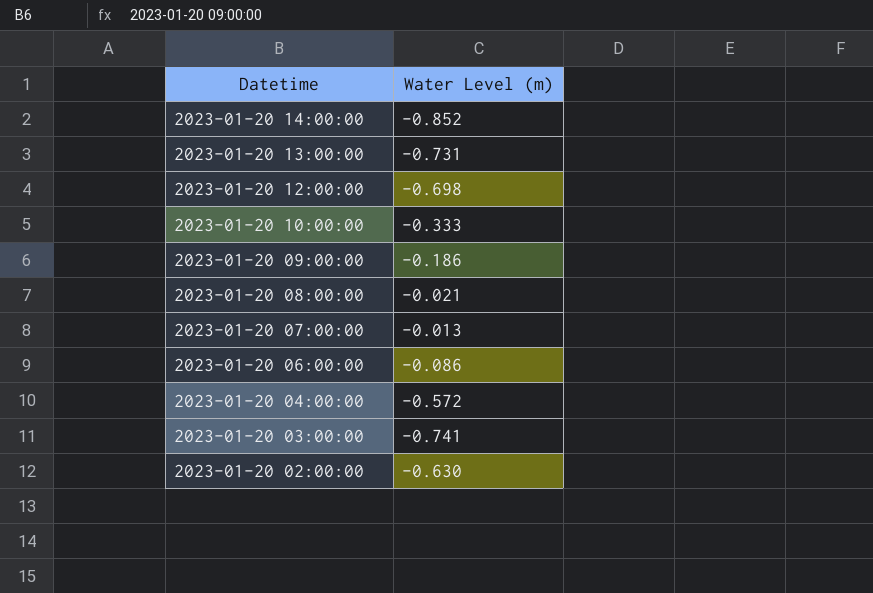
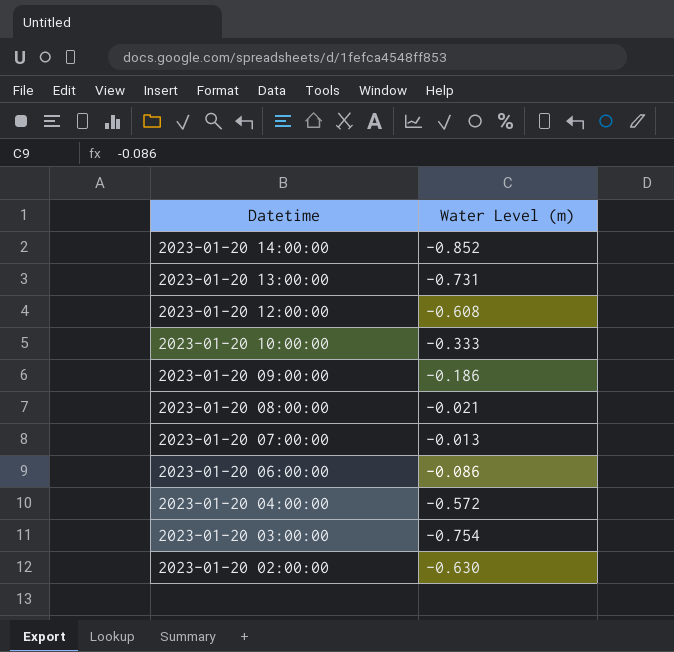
2023-01-20 12:00:00 | Water Level (m): -0.698 -> -0.608
2023-01-20 03:00:00 | Water Level (m): -0.741 -> -0.754

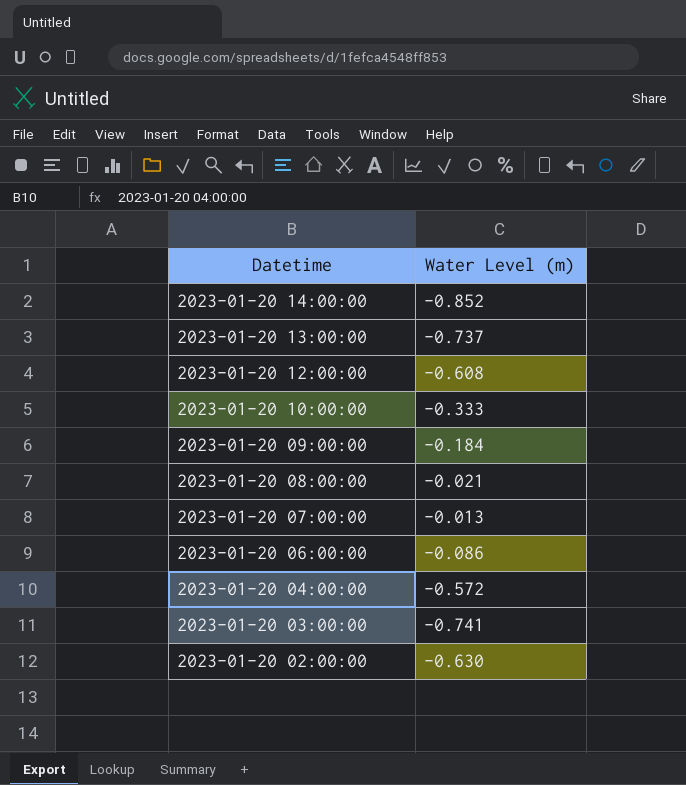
2023-01-20 13:00:00 | Water Level (m): -0.731 -> -0.737
2023-01-20 09:00:00 | Water Level (m): -0.186 -> -0.184
2023-01-20 03:00:00 | Water Level (m): -0.754 -> -0.741

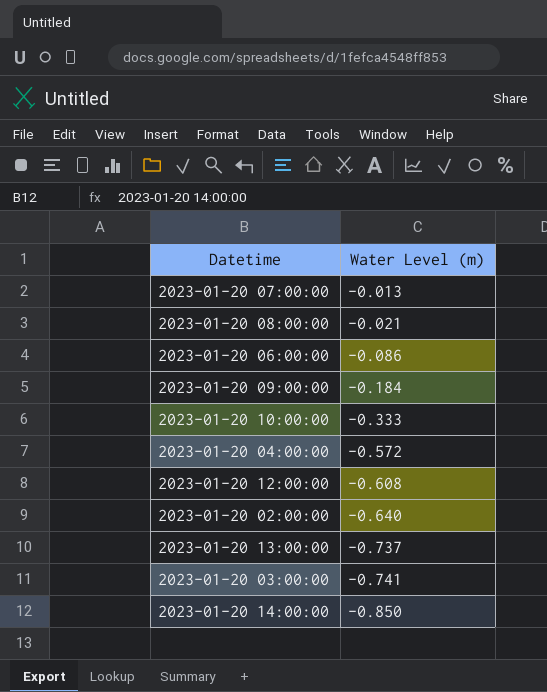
row order: Datetime descending -> Water Level (m) descending
2023-01-20 02:00:00 | Water Level (m): -0.630 -> -0.640
2023-01-20 14:00:00 | Water Level (m): -0.852 -> -0.850

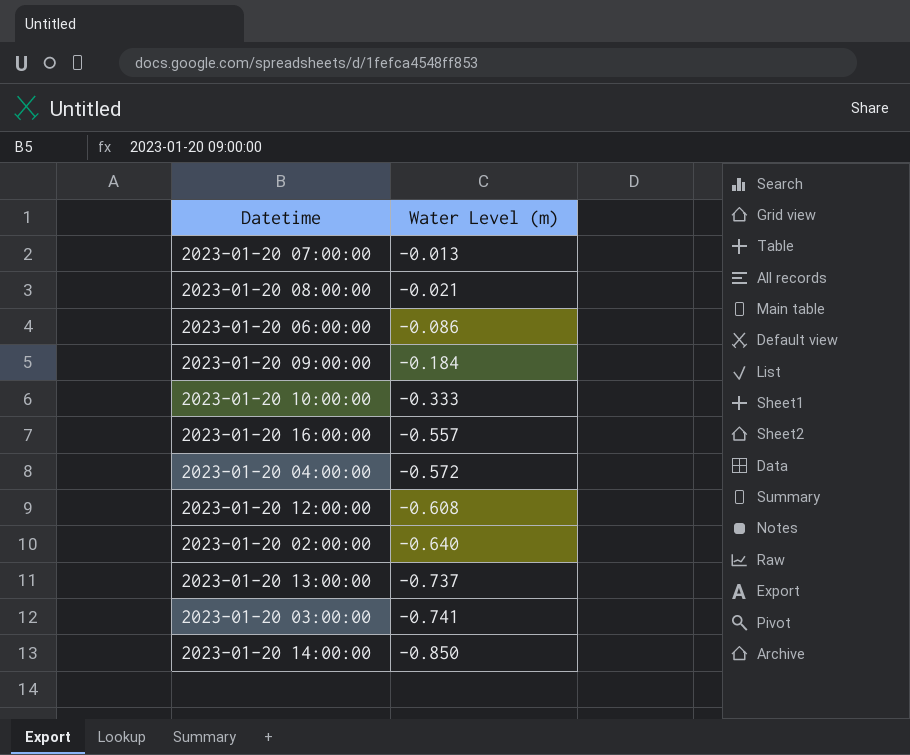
row 2023-01-20 16:00:00: none -> -0.557

